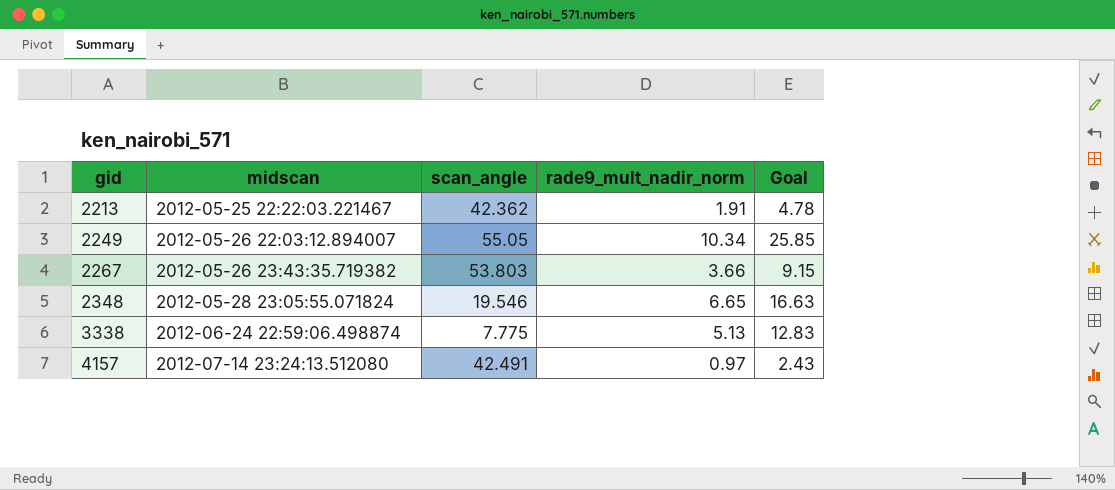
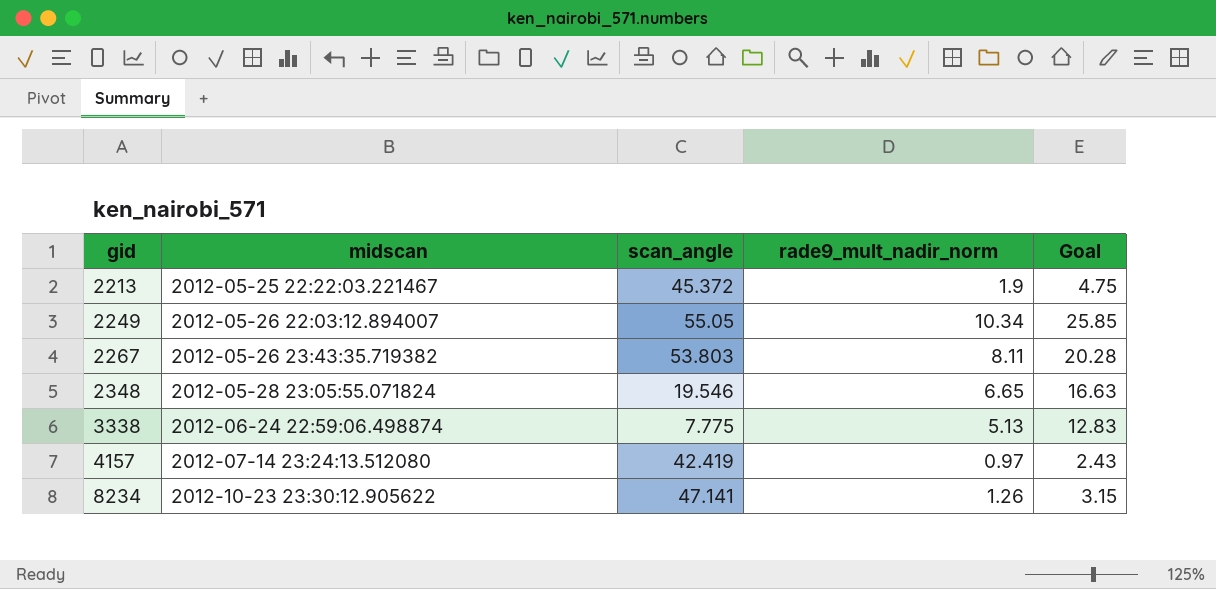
2213 | scan_angle: 42.362 -> 45.372
2213 | rade9_mult_nadir_norm: 1.91 -> 1.9
2213 | Goal: 4.78 -> 4.75
2267 | rade9_mult_nadir_norm: 3.66 -> 8.11
2267 | Goal: 9.15 -> 20.28
4157 | scan_angle: 42.491 -> 42.419
row 8234: none -> 2012-10-23 23:30:12.905622 | 47.141 | 1.26 | 3.15

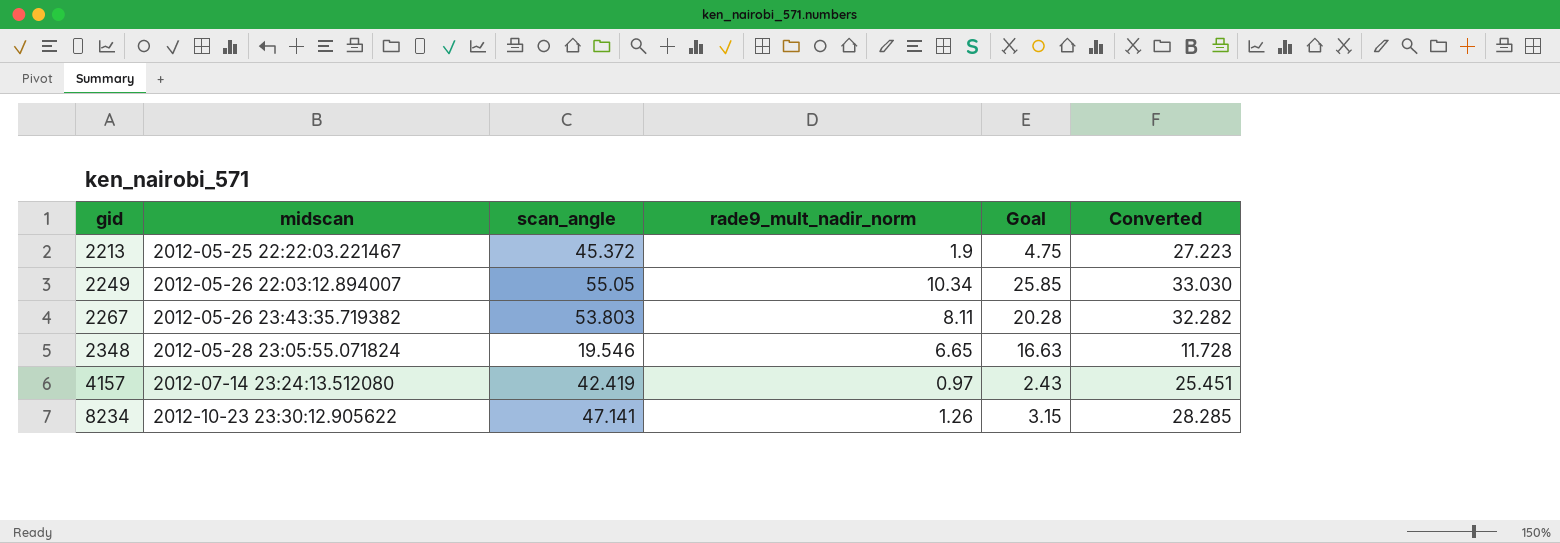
column Converted | formula: none -> [scan_angle] * 0.6
row 3338: 2012-06-24 22:59:06.498874 | 7.775 | 5.13 | 12.83 -> none

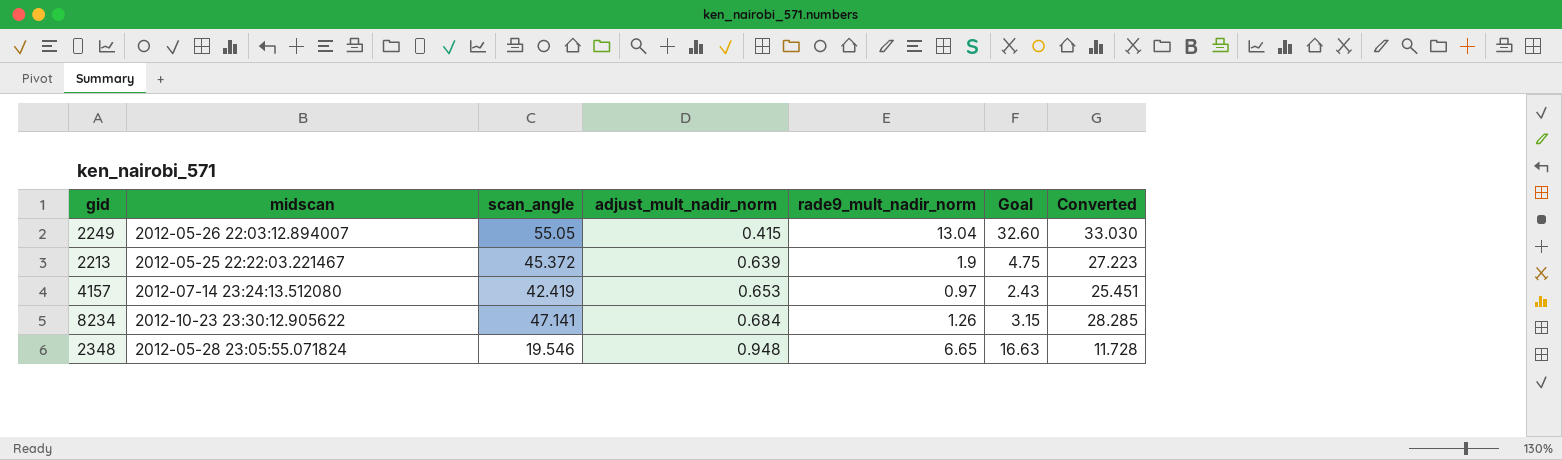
row order: gid ascending -> adjust_mult_nadir_norm ascending
column adjust_mult_nadir_norm | position: none -> 4
row 2267: 2012-05-26 23:43:35.719382 | 53.803 | 8.11 | 20.28 | 32.282 -> none
2249 | rade9_mult_nadir_norm: 10.34 -> 13.04
2249 | Goal: 25.85 -> 32.60

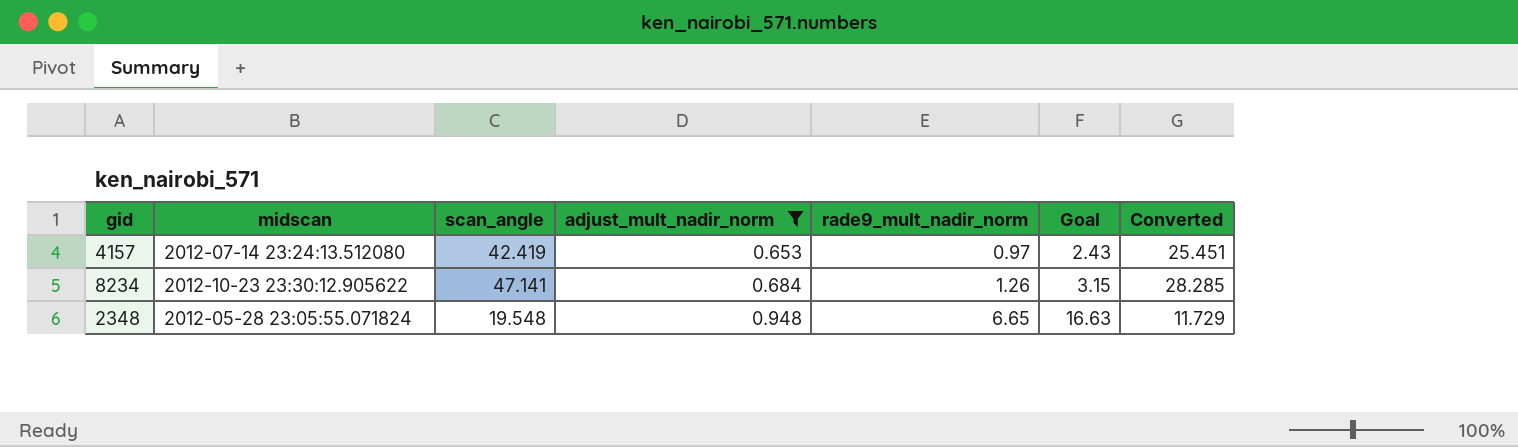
filter: none -> adjust_mult_nadir_norm >= 0.653
2348 | scan_angle: 19.546 -> 19.548
2348 | Converted: 11.728 -> 11.729

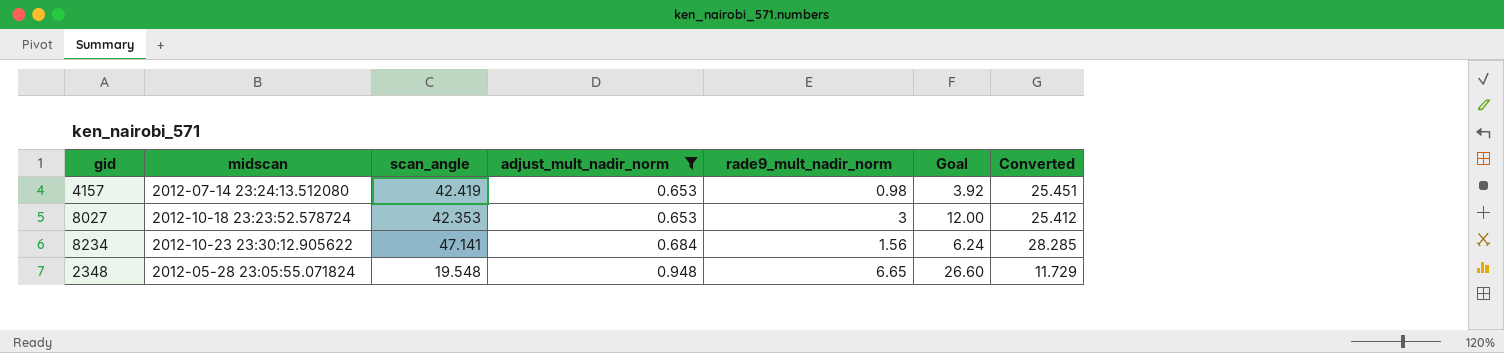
column Goal | formula: [rade9_mult_nadir_norm] * 2.5 -> [rade9_mult_nadir_norm] * 4
4157 | rade9_mult_nadir_norm: 0.97 -> 0.98
row 8027: none -> 2012-10-18 23:23:52.578724 | 42.353 | 0.653 | 3 | 12.00 | 25.412
8234 | rade9_mult_nadir_norm: 1.26 -> 1.56

